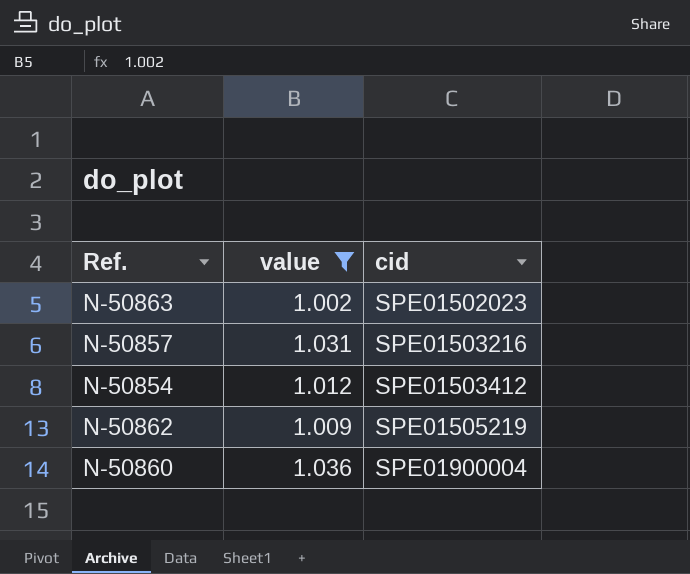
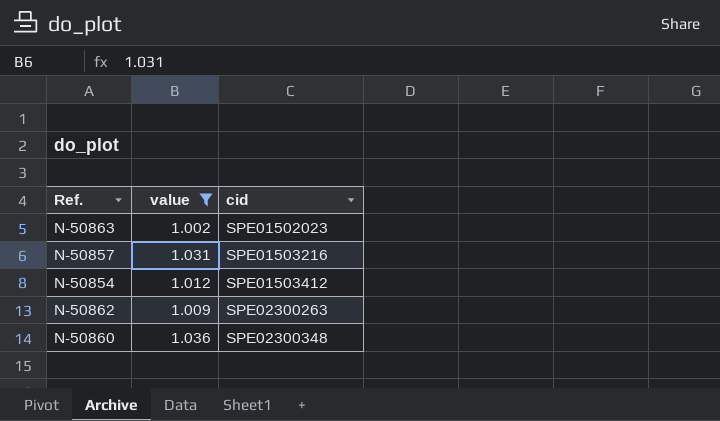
N-50862 | cid: SPE01505219 -> SPE02300263
N-50860 | cid: SPE01900004 -> SPE02300348

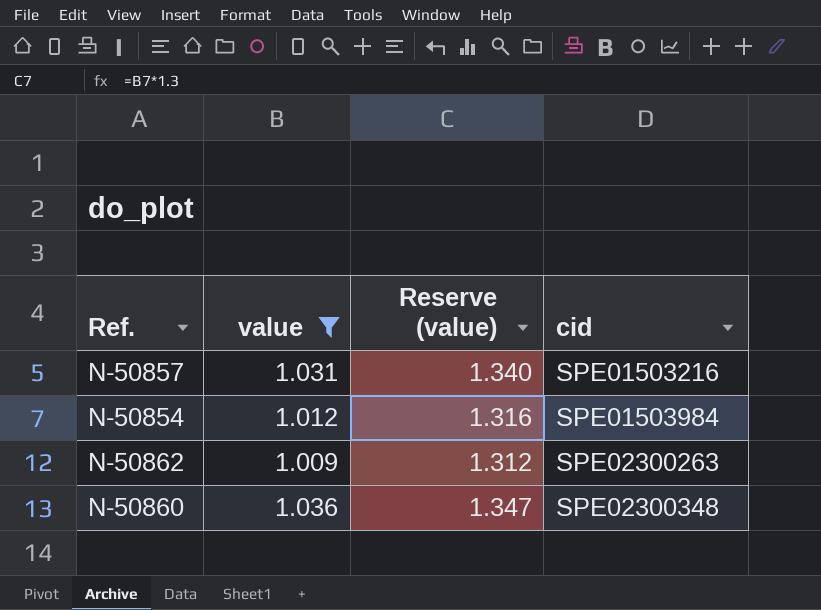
column Reserve (value) | formula: none -> [value] * 1.3
row N-50863: 1.002 | SPE01502023 -> none
N-50854 | cid: SPE01503412 -> SPE01503984

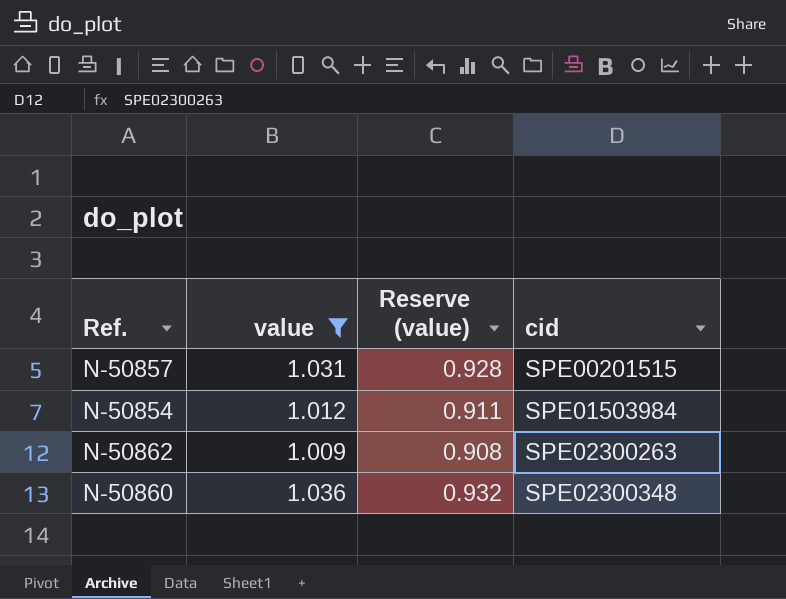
column Reserve (value) | formula: [value] * 1.3 -> [value] * 0.9
N-50857 | cid: SPE01503216 -> SPE00201515

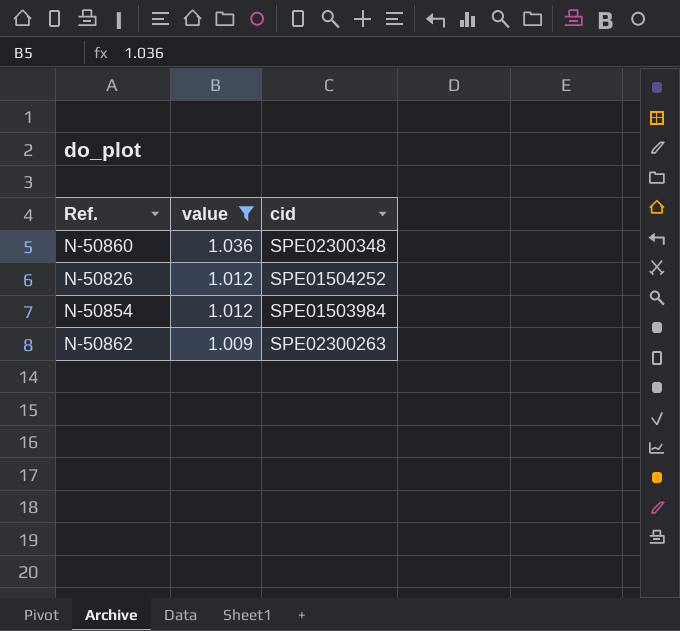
row order: cid ascending -> value descending
column Reserve (value) | formula: [value] * 0.9 -> none
row N-50857: 1.031 | 0.928 | SPE00201515 -> none
row N-50826: none -> 1.012 | SPE01504252

